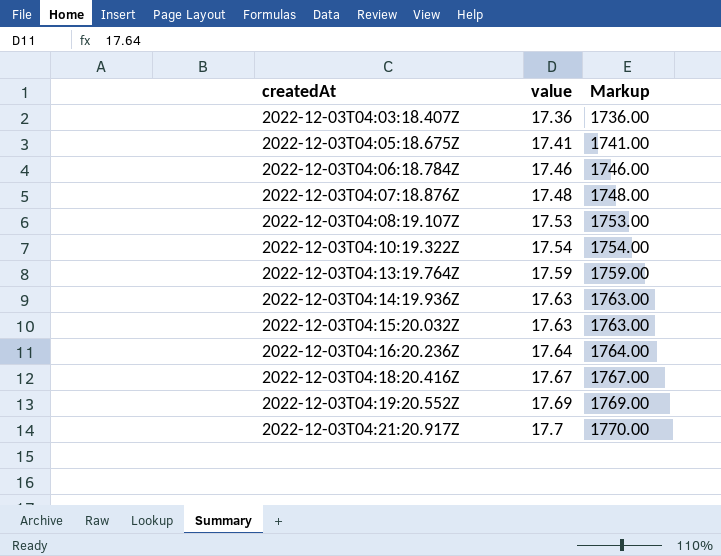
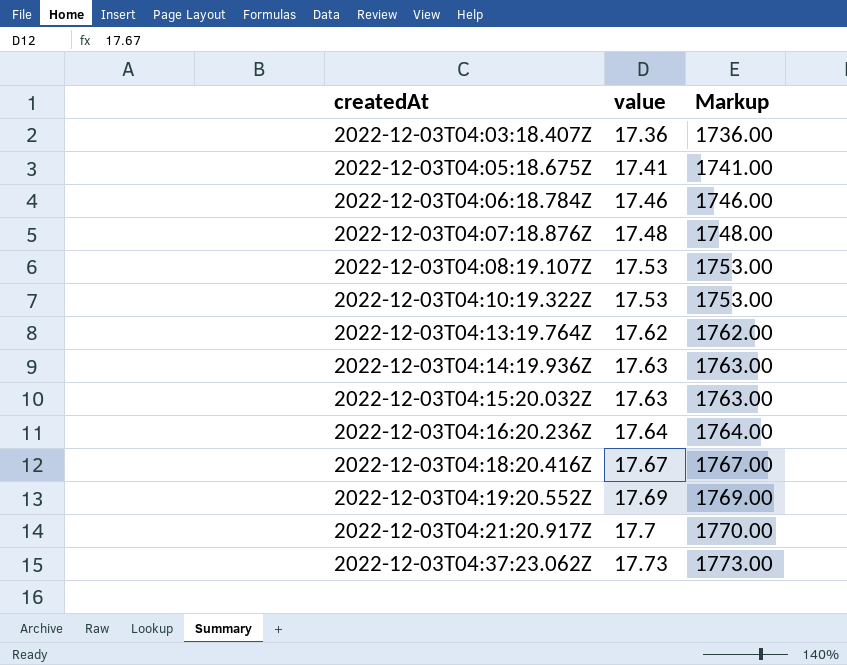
2022-12-03T04:10:19.322Z | value: 17.54 -> 17.53
2022-12-03T04:10:19.322Z | Markup: 1754.00 -> 1753.00
2022-12-03T04:13:19.764Z | value: 17.59 -> 17.62
2022-12-03T04:13:19.764Z | Markup: 1759.00 -> 1762.00
row 2022-12-03T04:37:23.062Z: none -> 17.73 | 1773.00

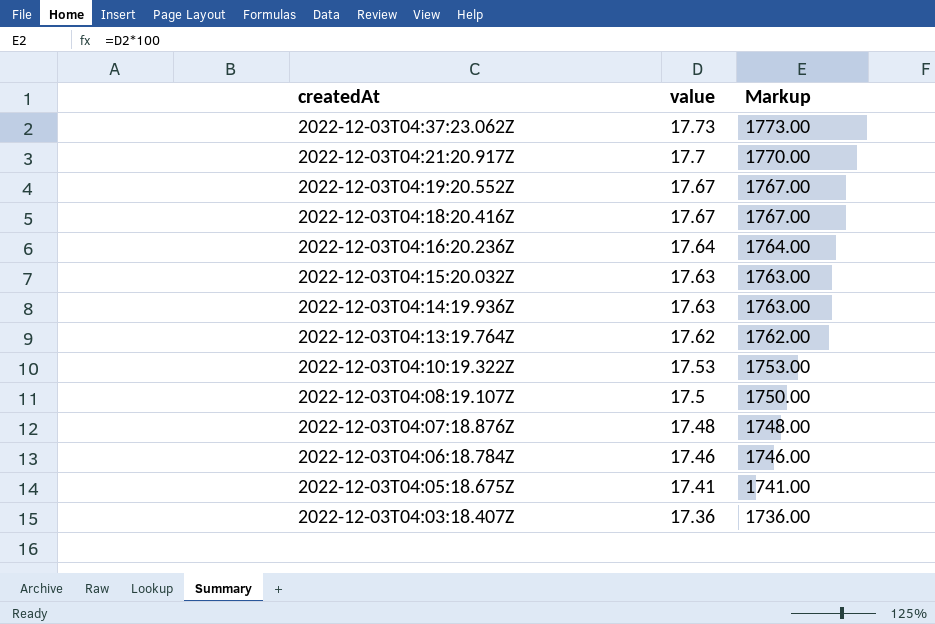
row order: createdAt ascending -> createdAt descending
2022-12-03T04:19:20.552Z | value: 17.69 -> 17.67
2022-12-03T04:19:20.552Z | Markup: 1769.00 -> 1767.00
2022-12-03T04:08:19.107Z | value: 17.53 -> 17.5
2022-12-03T04:08:19.107Z | Markup: 1753.00 -> 1750.00

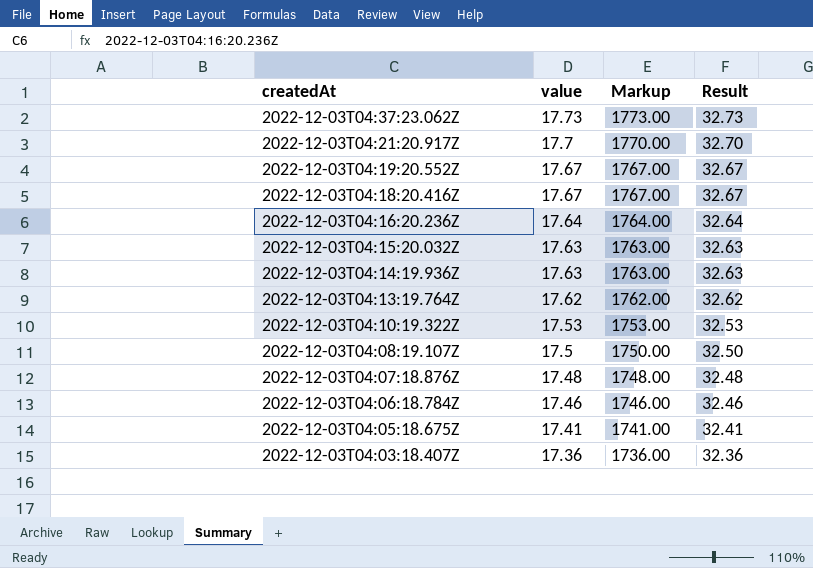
column Result | formula: none -> [value] + 15

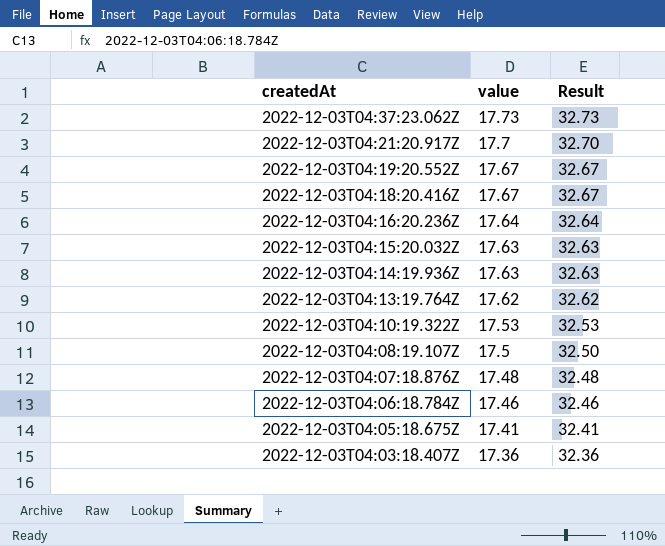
column Markup | formula: [value] * 100 -> none

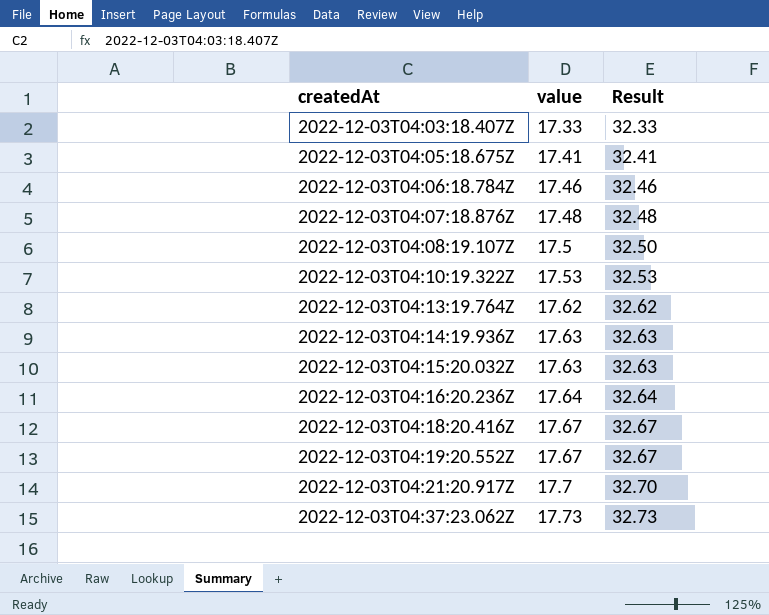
row order: createdAt descending -> createdAt ascending
2022-12-03T04:03:18.407Z | value: 17.36 -> 17.33
2022-12-03T04:03:18.407Z | Result: 32.36 -> 32.33

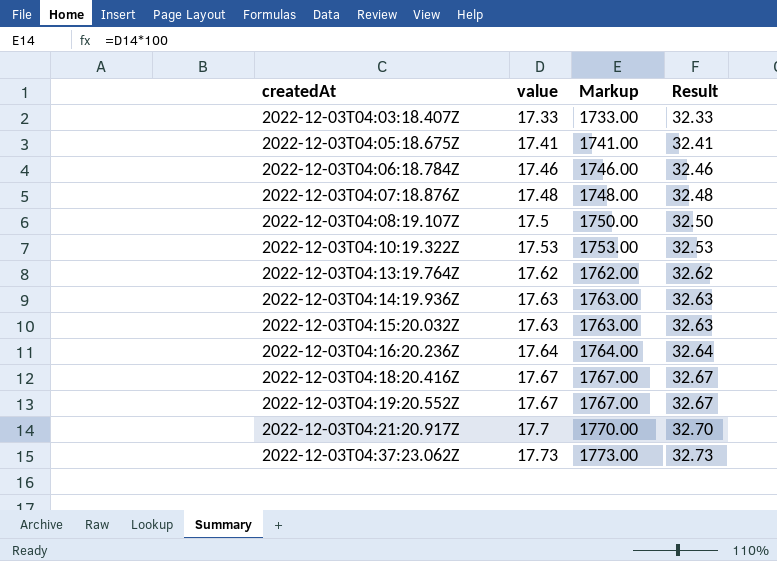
column Markup | formula: none -> [value] * 100

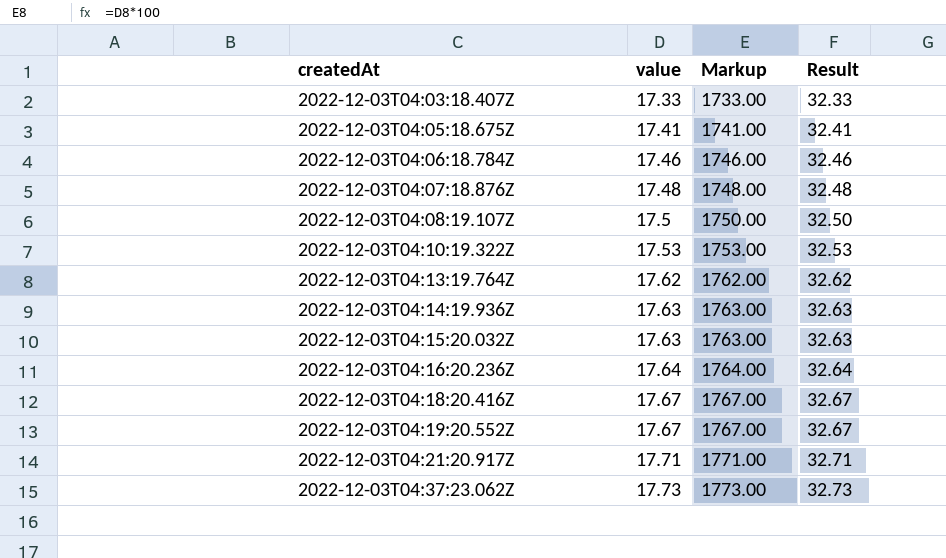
2022-12-03T04:21:20.917Z | value: 17.7 -> 17.71
2022-12-03T04:21:20.917Z | Markup: 1770.00 -> 1771.00
2022-12-03T04:21:20.917Z | Result: 32.70 -> 32.71

